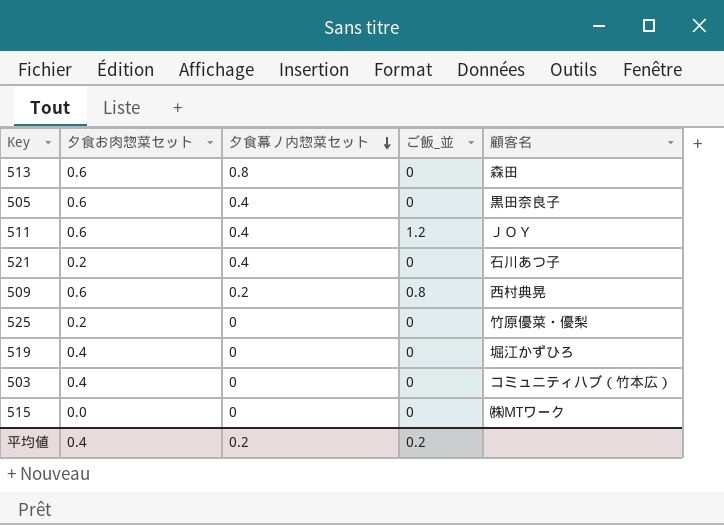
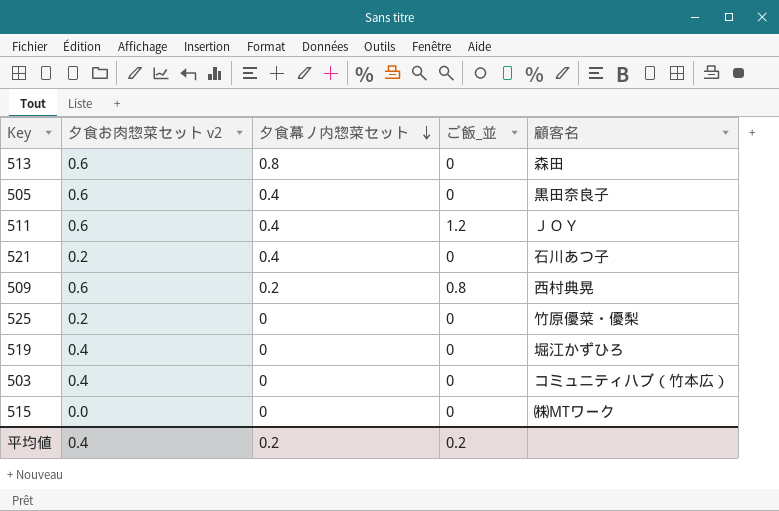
column name: 夕食お肉惣菜セット -> 夕食お肉惣菜セット v2

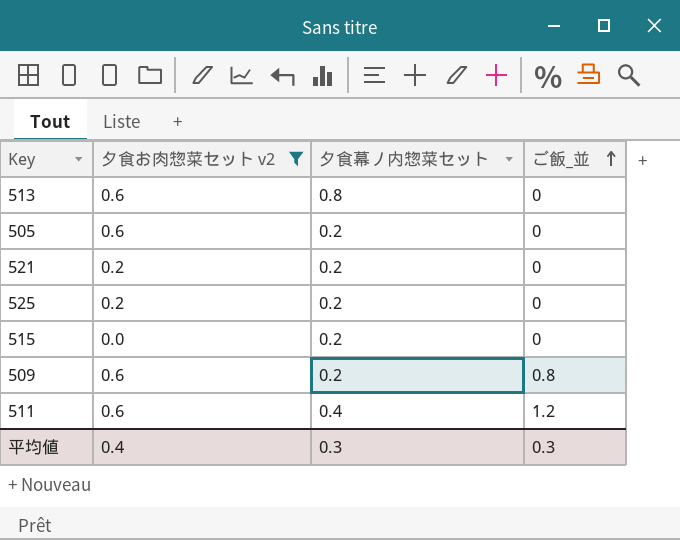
filter: none -> 夕食お肉惣菜セット v2 != 0.4
row order: 夕食幕ノ内惣菜セット descending -> ご飯_並 ascending
column 顧客名 | position: 5 -> none
505 | 夕食幕ノ内惣菜セット: 0.4 -> 0.2
521 | 夕食幕ノ内惣菜セット: 0.4 -> 0.2
525 | 夕食幕ノ内惣菜セット: 0 -> 0.2
515 | 夕食幕ノ内惣菜セット: 0 -> 0.2
平均値 | 夕食幕ノ内惣菜セット: 0.2 -> 0.3
平均値 | ご飯_並: 0.2 -> 0.3

